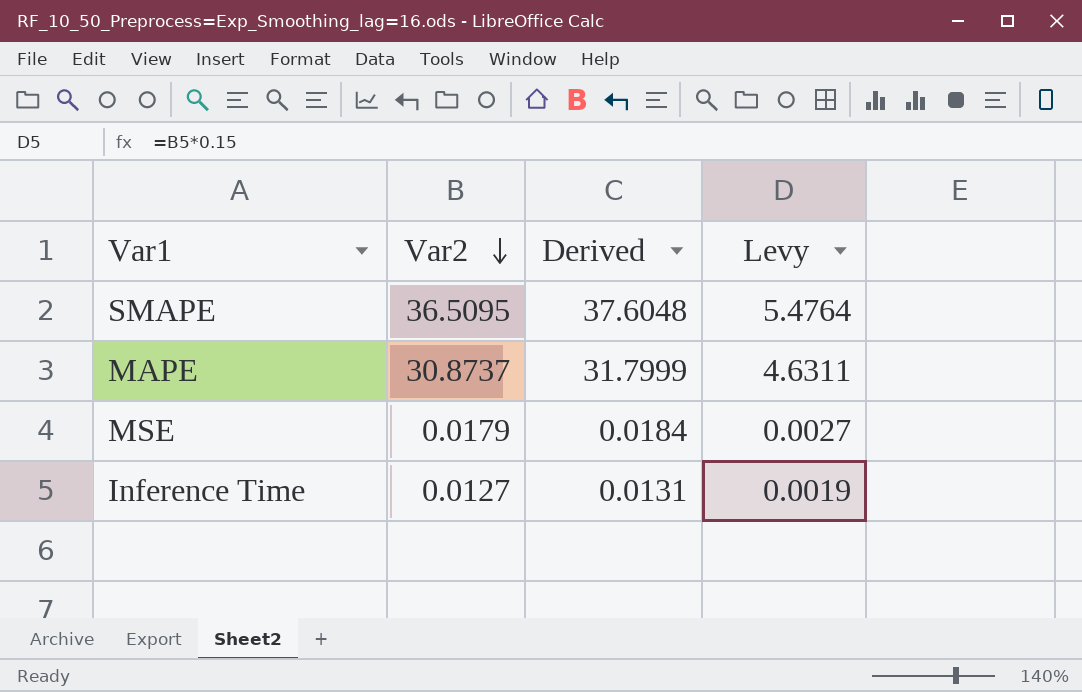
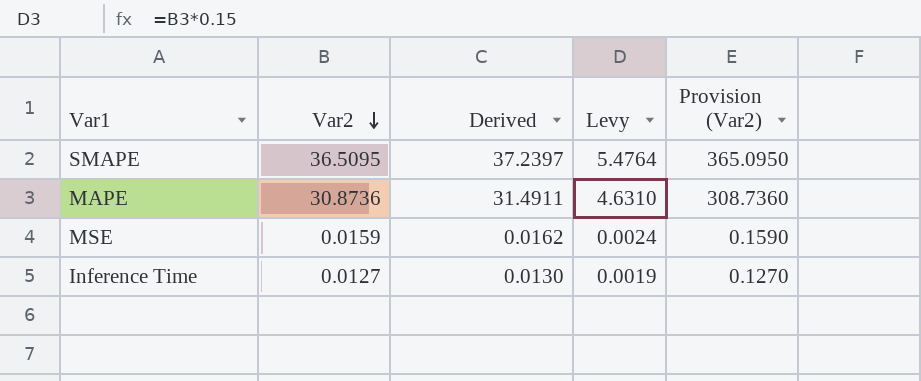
column Derived | formula: [Var2] * 1.03 -> [Var2] * 1.02
column Provision (Var2) | formula: none -> [Var2] * 10
MAPE | Var2: 30.8737 -> 30.8736
MAPE | Levy: 4.6311 -> 4.6310
MSE | Var2: 0.0179 -> 0.0159
MSE | Levy: 0.0027 -> 0.0024

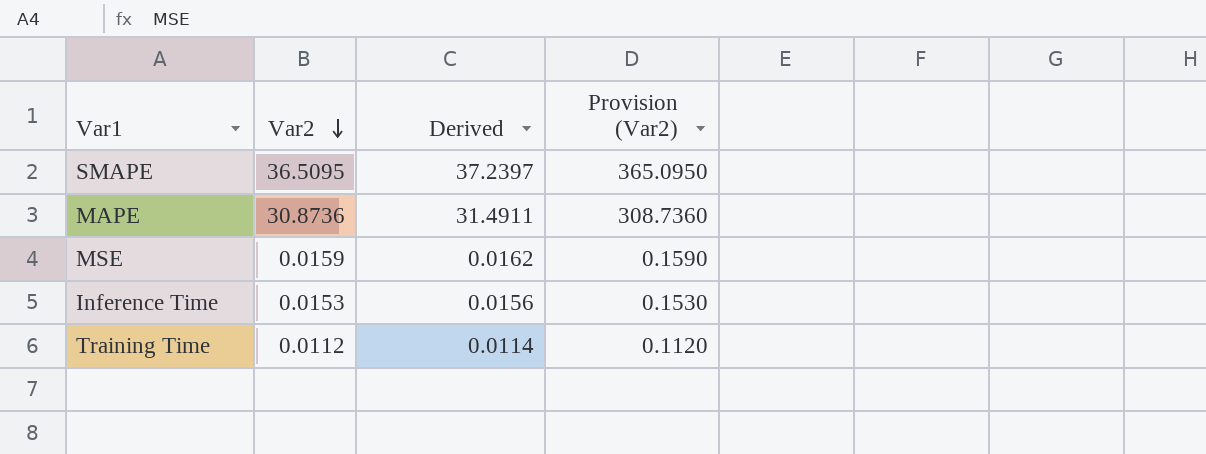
column Levy | formula: [Var2] * 0.15 -> none
Inference Time | Var2: 0.0127 -> 0.0153
Inference Time | Derived: 0.0130 -> 0.0156
Inference Time | Provision (Var2): 0.1270 -> 0.1530
row Training Time: none -> 0.0112 | 0.0114 | 0.1120

